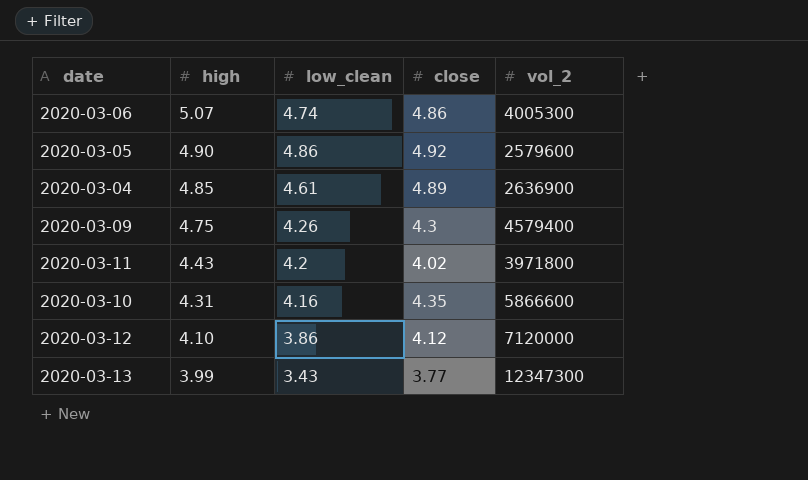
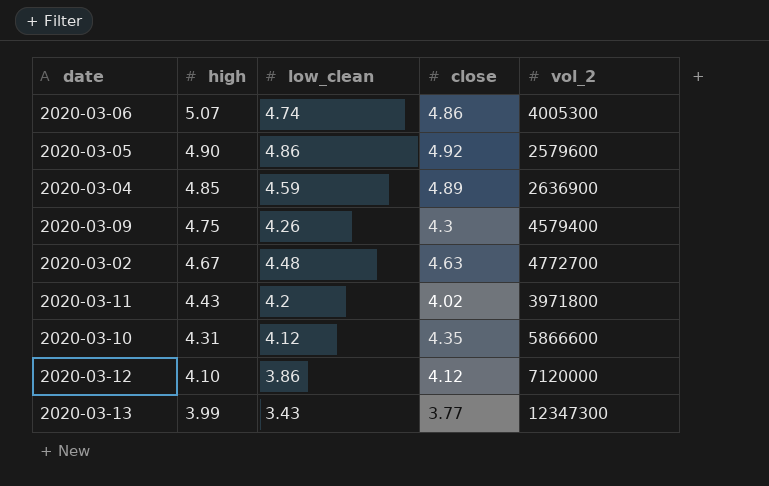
2020-03-04 | low_clean: 4.61 -> 4.59
row 2020-03-02: none -> 4.67 | 4.48 | 4.63 | 4772700
2020-03-10 | low_clean: 4.16 -> 4.12

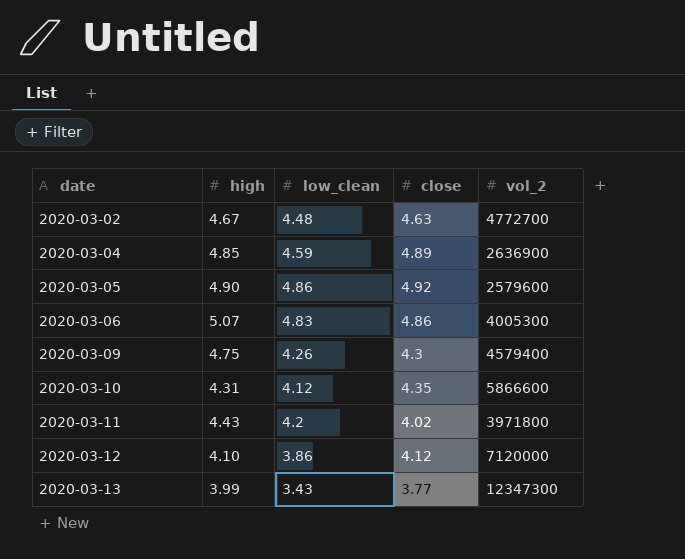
row order: high descending -> date ascending
2020-03-06 | low_clean: 4.74 -> 4.83

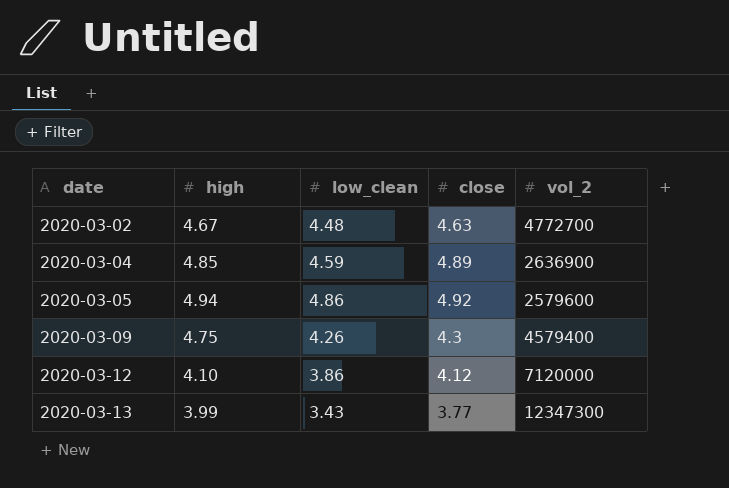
row 2020-03-06: 5.07 | 4.83 | 4.86 | 4005300 -> none
row 2020-03-10: 4.31 | 4.12 | 4.35 | 5866600 -> none
row 2020-03-11: 4.43 | 4.2 | 4.02 | 3971800 -> none
2020-03-05 | high: 4.90 -> 4.94

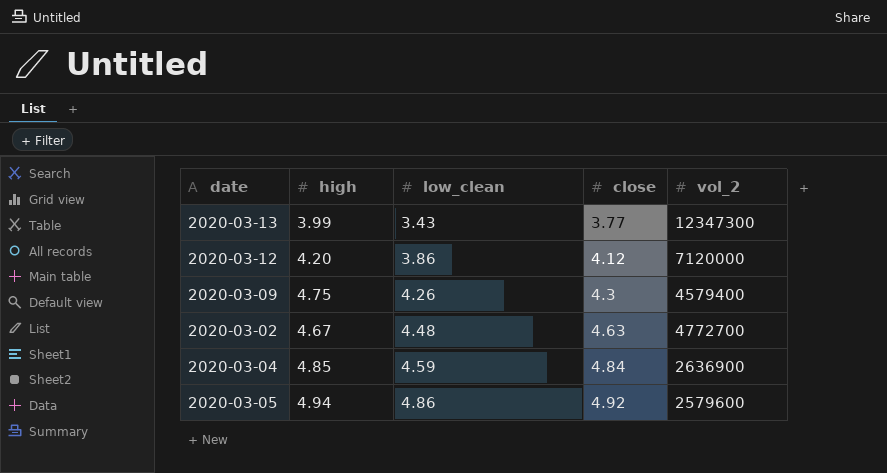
row order: date ascending -> low_clean ascending
2020-03-12 | high: 4.10 -> 4.20
2020-03-04 | close: 4.89 -> 4.84

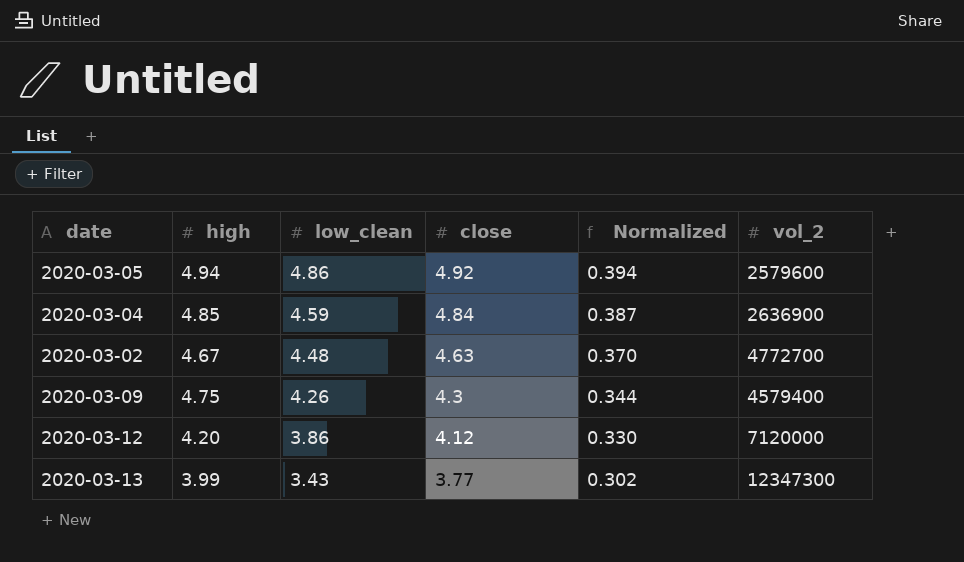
row order: low_clean ascending -> low_clean descending
column Normalized | formula: none -> [close] * 0.08

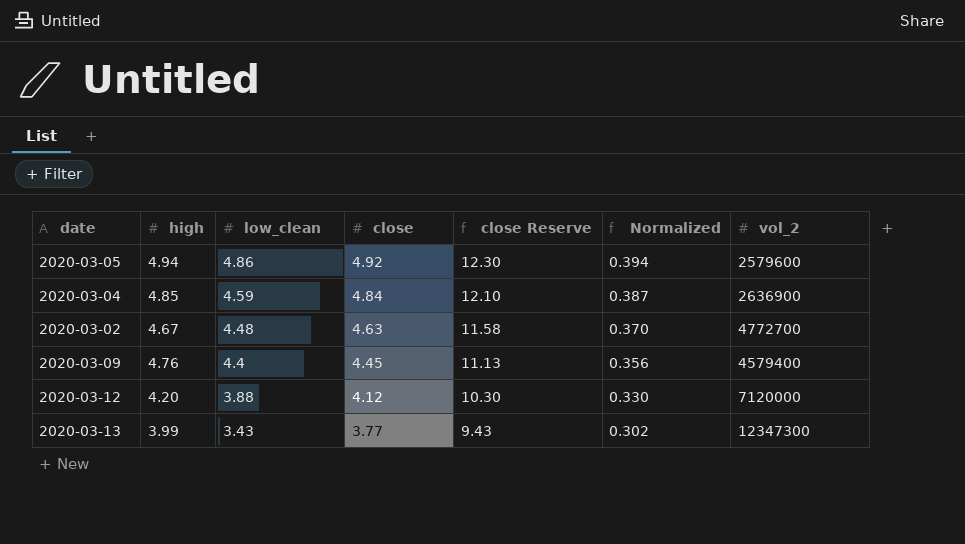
column close Reserve | formula: none -> [close] * 2.5
2020-03-09 | high: 4.75 -> 4.76
2020-03-09 | low_clean: 4.26 -> 4.4
2020-03-09 | close: 4.3 -> 4.45
2020-03-09 | Normalized: 0.344 -> 0.356
2020-03-12 | low_clean: 3.86 -> 3.88

